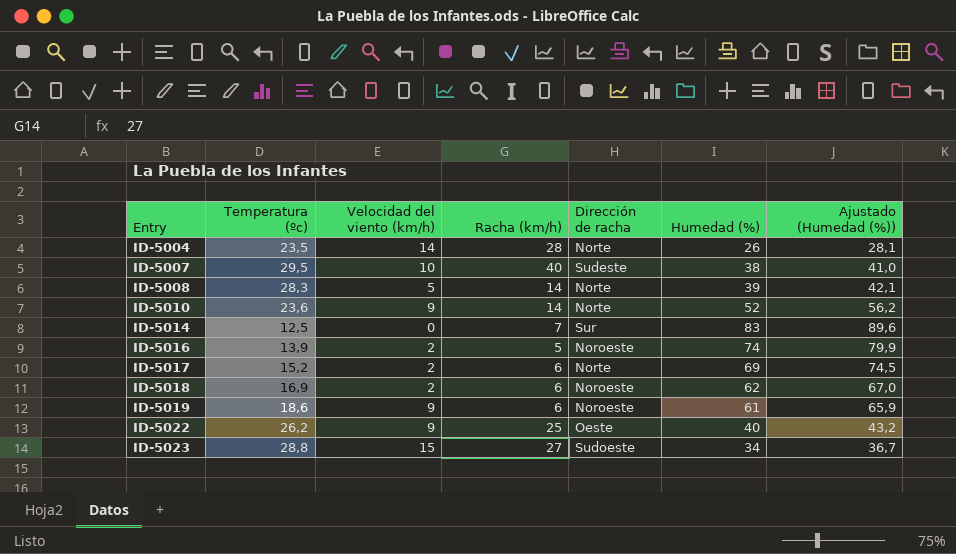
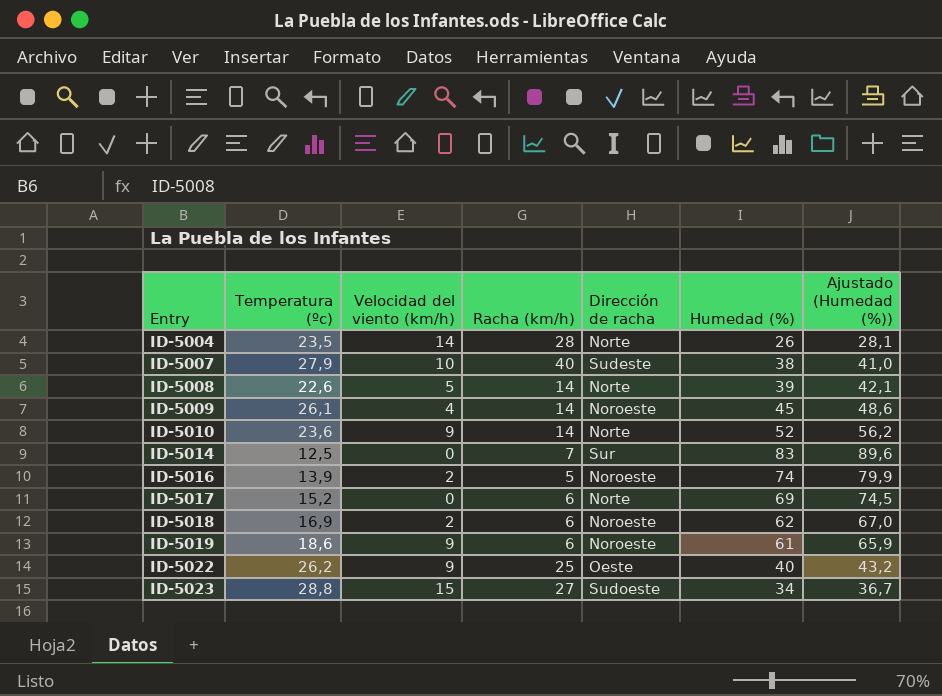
ID-5007 | Temperatura (ºc): 29,5 -> 27,9
ID-5008 | Temperatura (ºc): 28,3 -> 22,6
row ID-5009: none -> 26,1 | 4 | 14 | Noroeste | 45 | 48,6
ID-5017 | Velocidad del viento (km/h): 2 -> 0

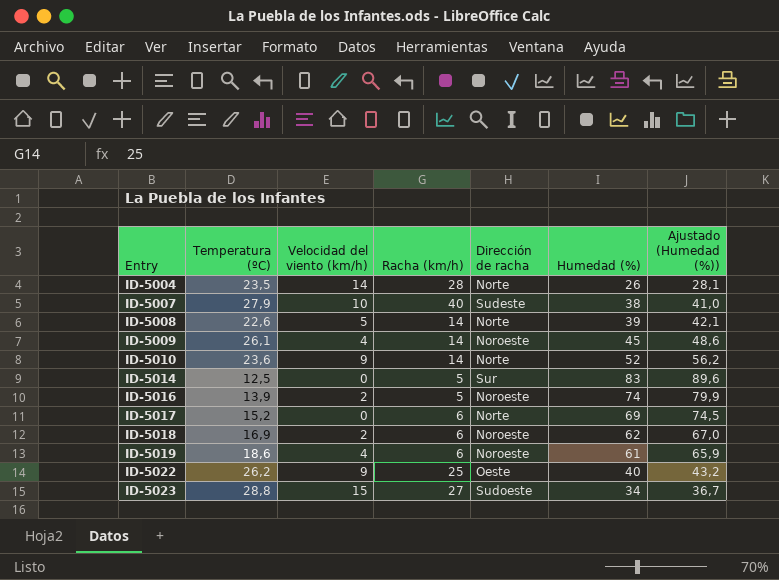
column name: Temperatura (ºc) -> Temperatura (ºC)
ID-5014 | Racha (km/h): 7 -> 5
ID-5019 | Velocidad del viento (km/h): 9 -> 4

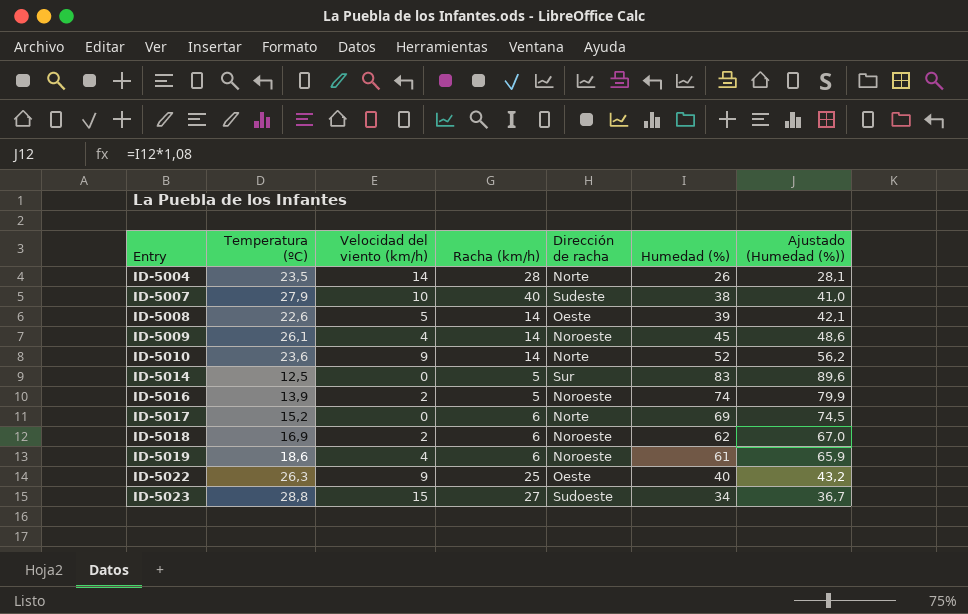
ID-5008 | Dirección de racha: Norte -> Oeste
ID-5022 | Temperatura (ºC): 26,2 -> 26,3

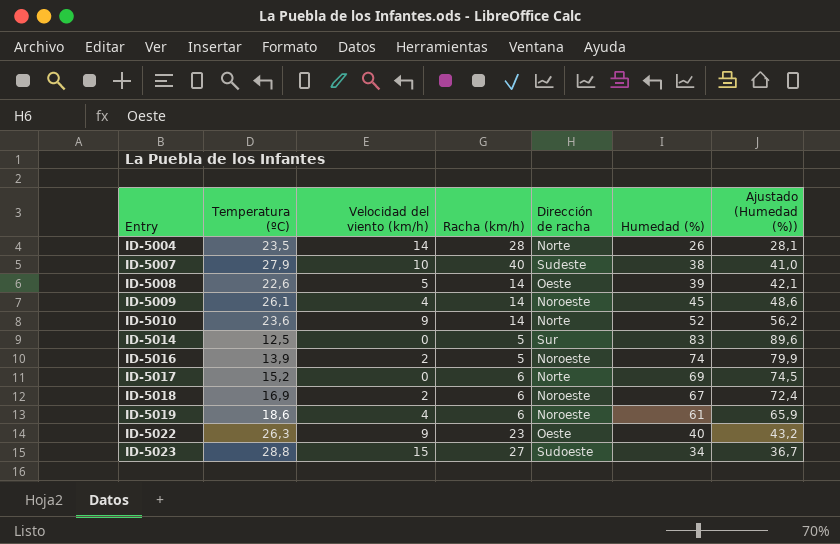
ID-5018 | Humedad (%): 62 -> 67
ID-5018 | Ajustado (Humedad (%)): 67,0 -> 72,4
ID-5022 | Racha (km/h): 25 -> 23

